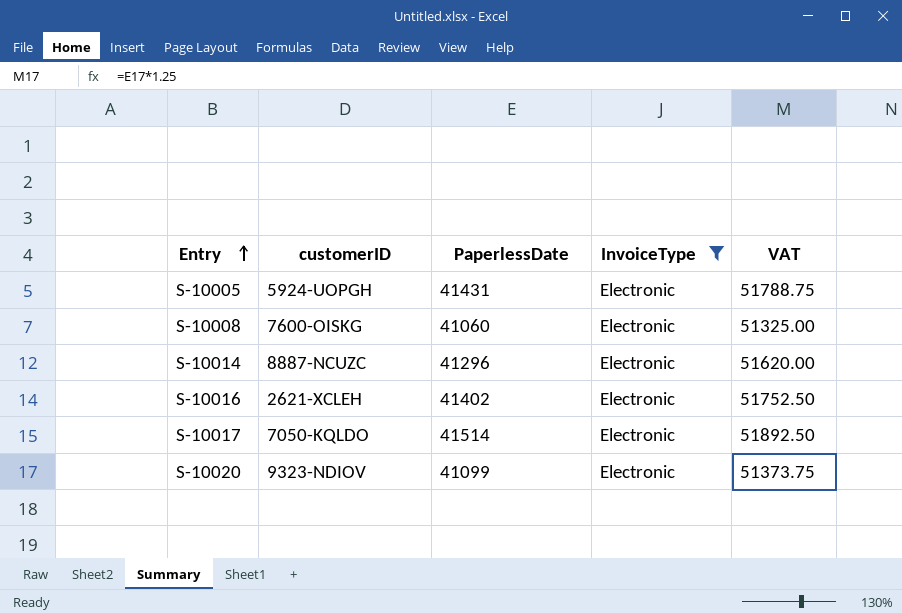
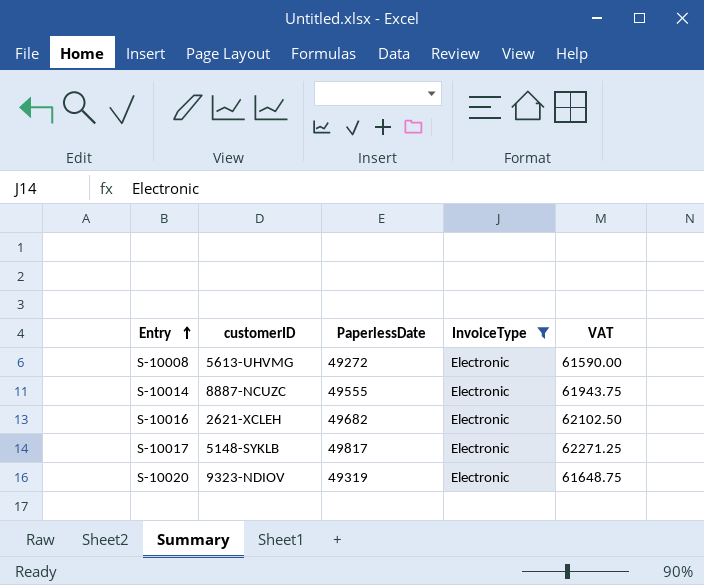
row S-10005: 5924-UOPGH | 41431 | Electronic | 51788.75 -> none
S-10008 | customerID: 7600-OISKG -> 5613-UHVMG
S-10008 | PaperlessDate: 41060 -> 49272
S-10008 | VAT: 51325.00 -> 61590.00
S-10014 | PaperlessDate: 41296 -> 49555
S-10014 | VAT: 51620.00 -> 61943.75
S-10016 | PaperlessDate: 41402 -> 49682
S-10016 | VAT: 51752.50 -> 62102.50
S-10017 | customerID: 7050-KQLDO -> 5148-SYKLB
S-10017 | PaperlessDate: 41514 -> 49817
S-10017 | VAT: 51892.50 -> 62271.25
S-10020 | PaperlessDate: 41099 -> 49319
S-10020 | VAT: 51373.75 -> 61648.75

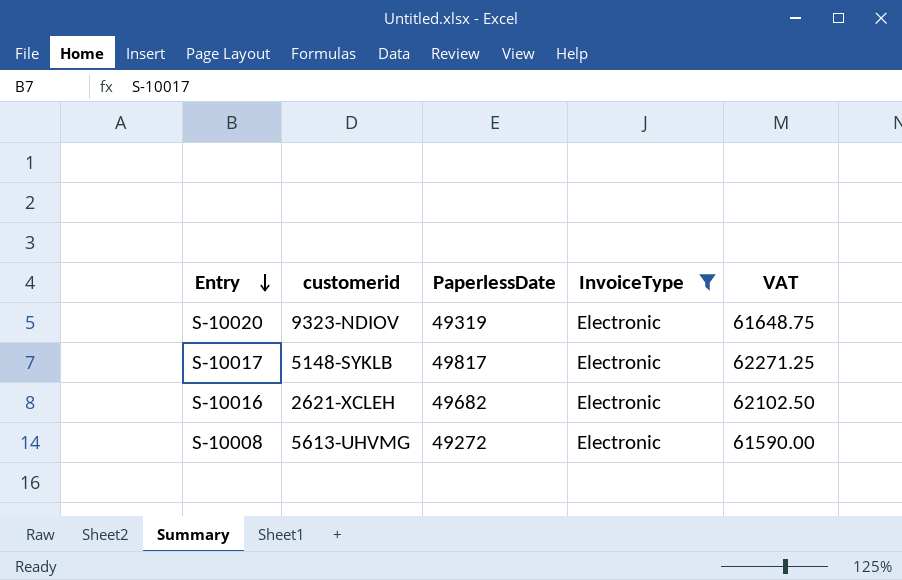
row order: Entry ascending -> Entry descending
column name: customerID -> customerid
row S-10014: 8887-NCUZC | 49555 | Electronic | 61943.75 -> none

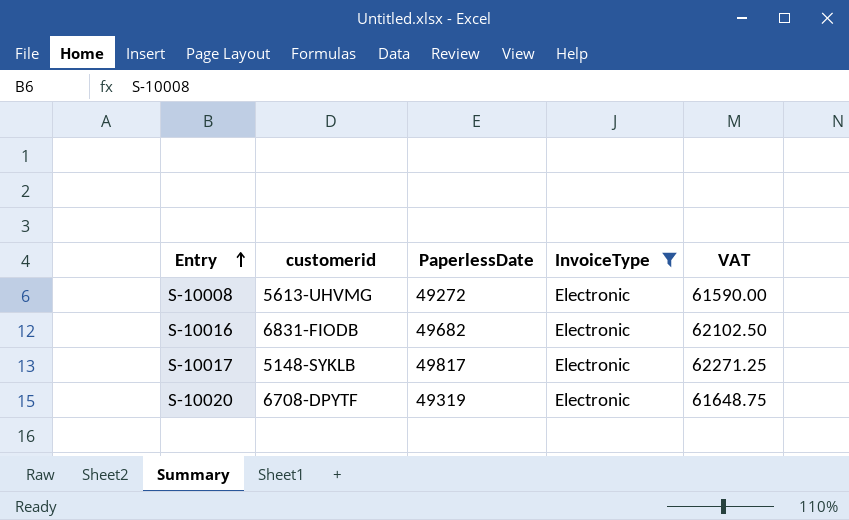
row order: Entry descending -> Entry ascending
S-10016 | customerid: 2621-XCLEH -> 6831-FIODB
S-10020 | customerid: 9323-NDIOV -> 6708-DPYTF

